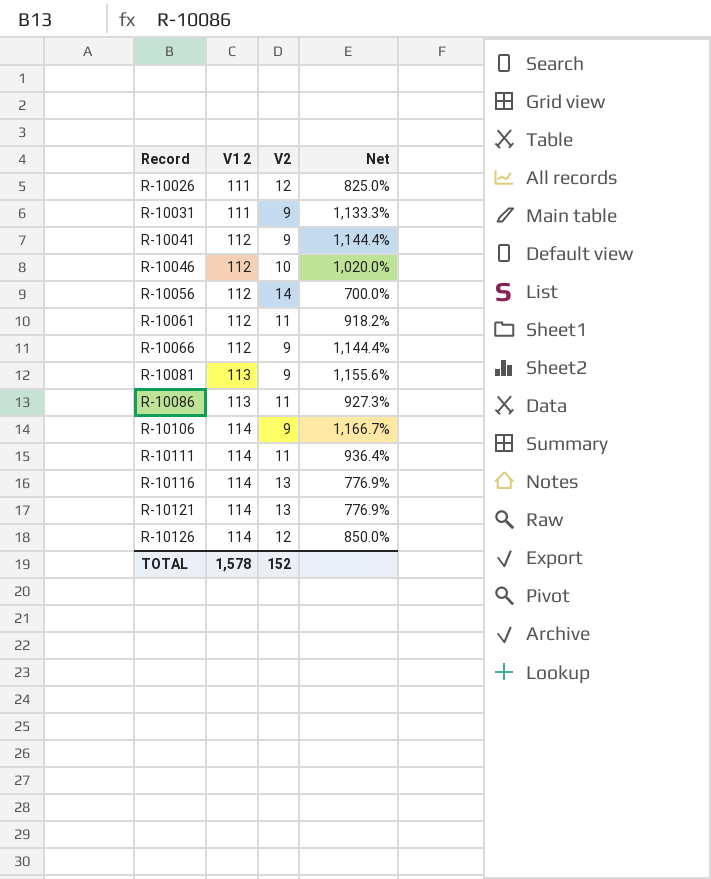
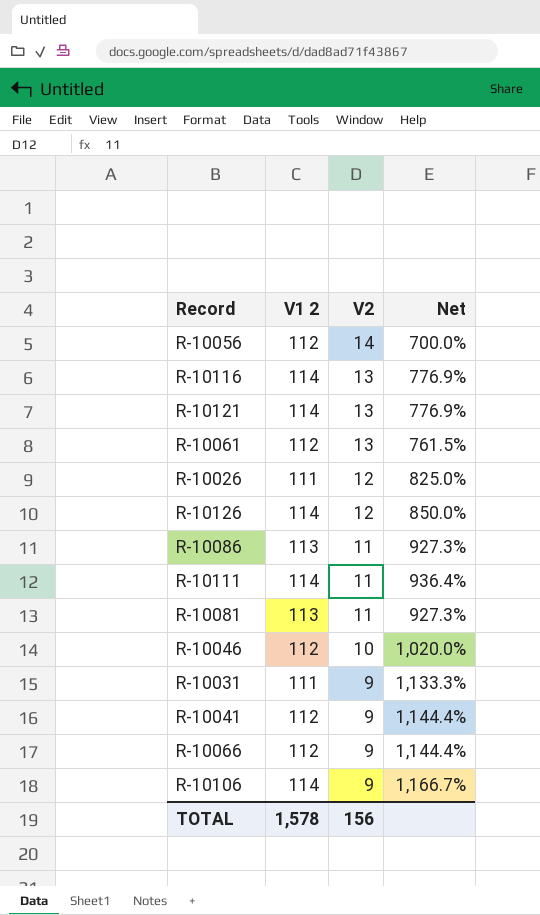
row order: Record ascending -> V2 descending
R-10061 | V2: 11 -> 13
R-10061 | Net: 918.2% -> 761.5%
R-10081 | V2: 9 -> 11
R-10081 | Net: 1,155.6% -> 927.3%
TOTAL | V2: 152 -> 156

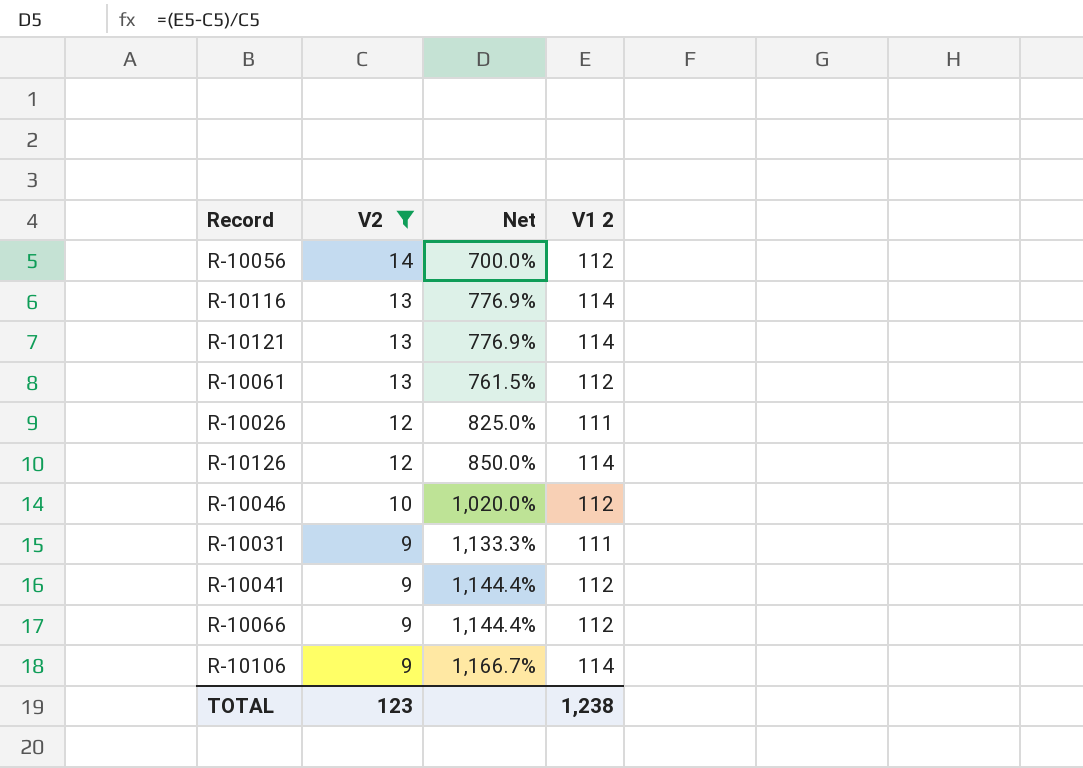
filter: none -> V2 != 11
column V1 2 | position: 2 -> 4
TOTAL | V2: 156 -> 123
TOTAL | V1 2: 1,578 -> 1,238

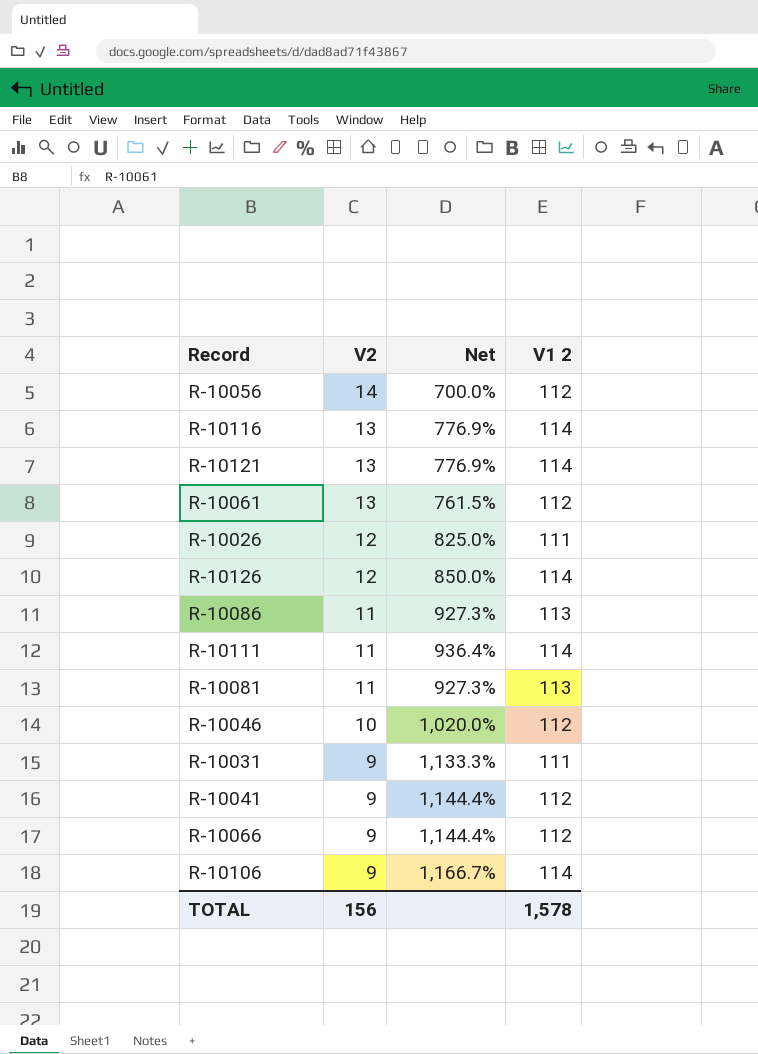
filter: V2 != 11 -> none
TOTAL | V2: 123 -> 156
TOTAL | V1 2: 1,238 -> 1,578

